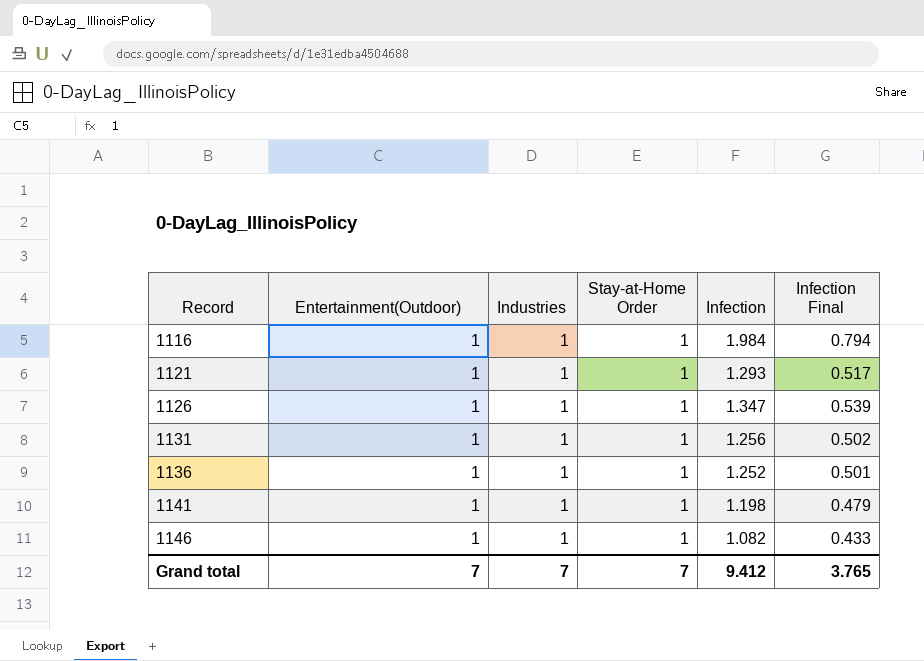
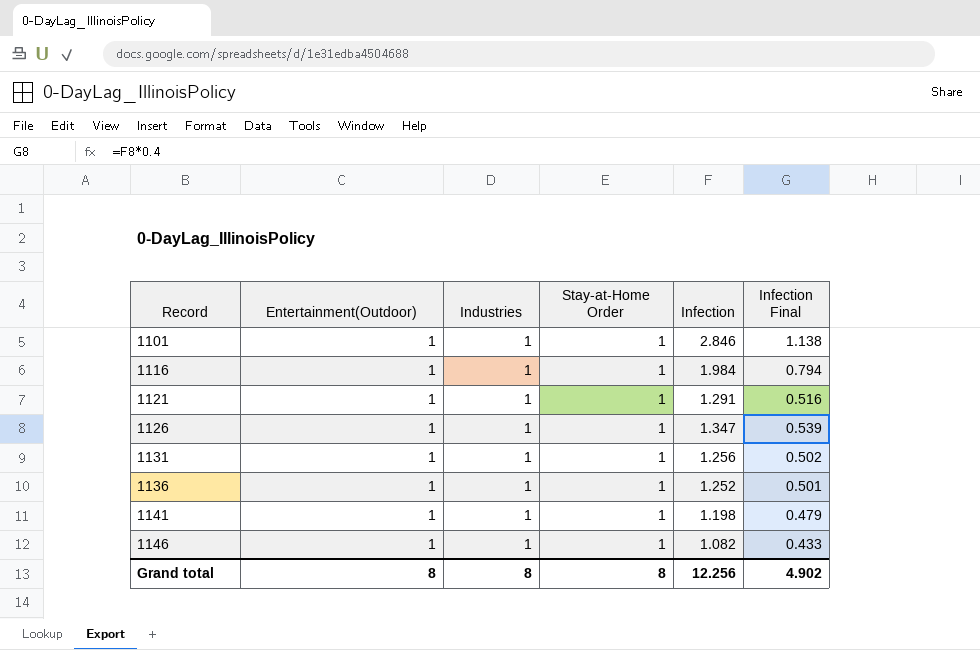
row 1101: none -> 1 | 1 | 1 | 2.846 | 1.138
1121 | Infection: 1.293 -> 1.291
1121 | Infection Final: 0.517 -> 0.516
Grand total | Entertainment(Outdoor): 7 -> 8
Grand total | Industries: 7 -> 8
Grand total | Stay-at-Home Order: 7 -> 8
Grand total | Infection: 9.412 -> 12.256
Grand total | Infection Final: 3.765 -> 4.902

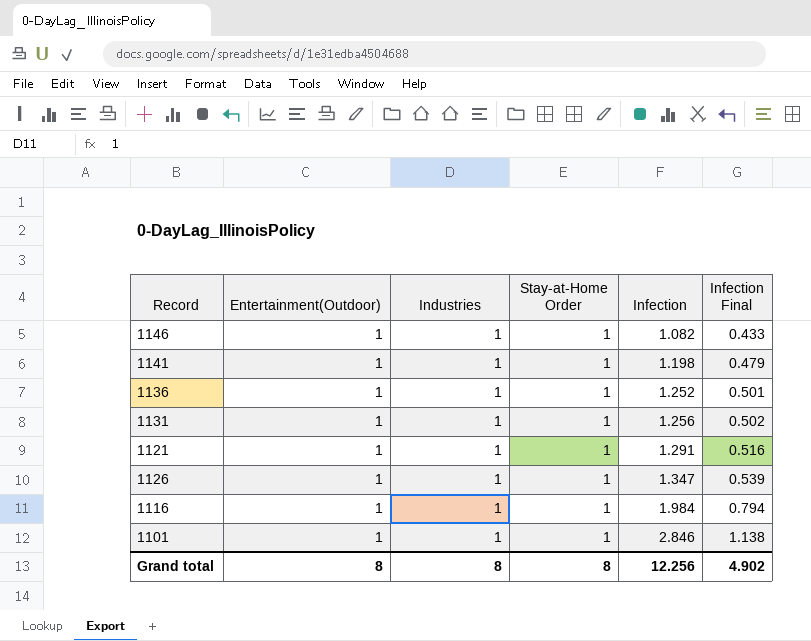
row order: Record ascending -> Infection ascending

